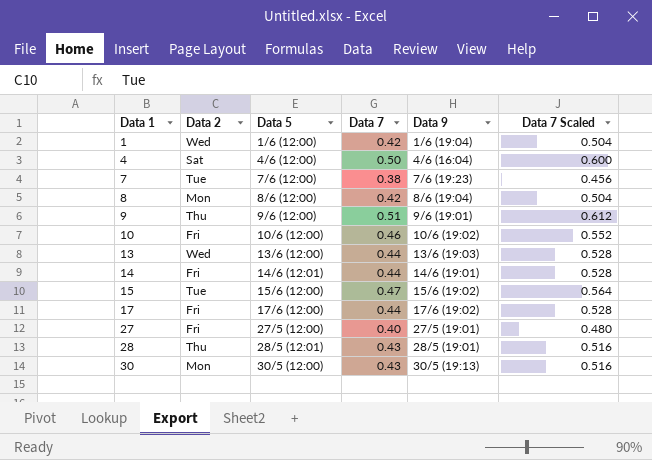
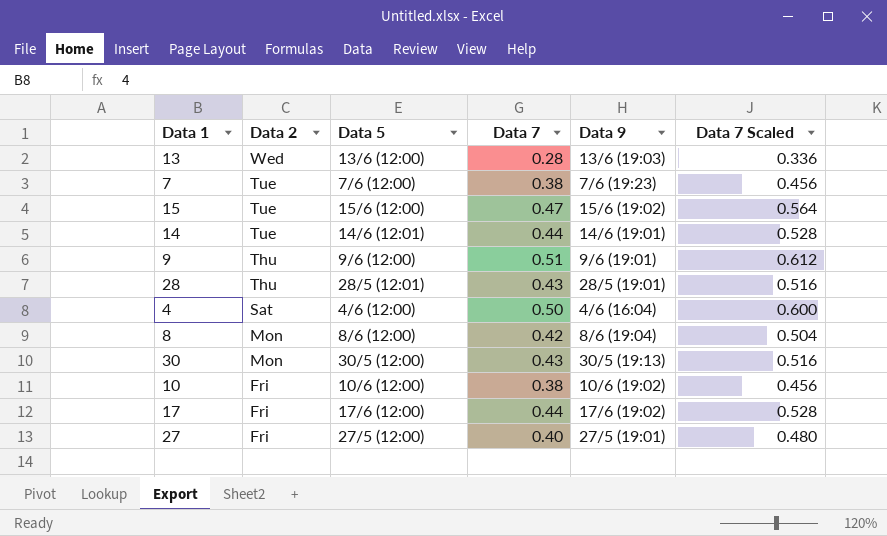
row order: Data 1 ascending -> Data 2 descending
row 1: Wed | 1/6 (12:00) | 0.42 | 1/6 (19:04) | 0.504 -> none
13 | Data 7: 0.44 -> 0.28
13 | Data 7 Scaled: 0.528 -> 0.336
14 | Data 2: Fri -> Tue
10 | Data 7: 0.46 -> 0.38
10 | Data 7 Scaled: 0.552 -> 0.456

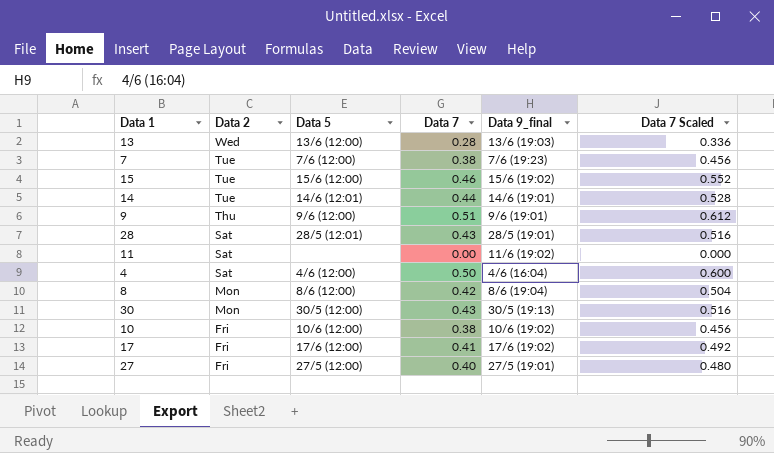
column name: Data 9 -> Data 9_final
15 | Data 7: 0.47 -> 0.46
15 | Data 7 Scaled: 0.564 -> 0.552
28 | Data 2: Thu -> Sat
row 11: none -> Sat | none | 0.00 | 11/6 (19:02) | 0.000
17 | Data 7: 0.44 -> 0.41
17 | Data 7 Scaled: 0.528 -> 0.492

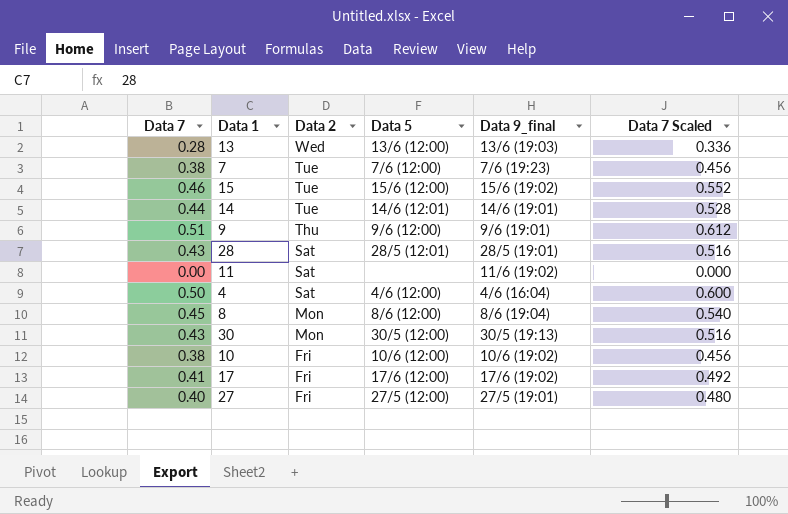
column Data 7 | position: 4 -> 1
8 | Data 7: 0.42 -> 0.45
8 | Data 7 Scaled: 0.504 -> 0.540

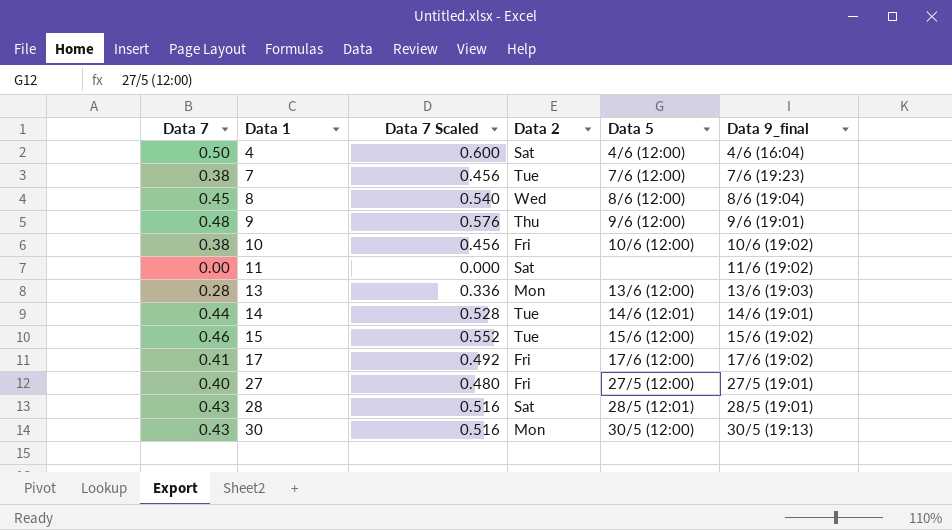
row order: Data 2 descending -> Data 1 ascending
column Data 7 Scaled | position: 6 -> 3
8 | Data 2: Mon -> Wed
9 | Data 7: 0.51 -> 0.48
9 | Data 7 Scaled: 0.612 -> 0.576
13 | Data 2: Wed -> Mon

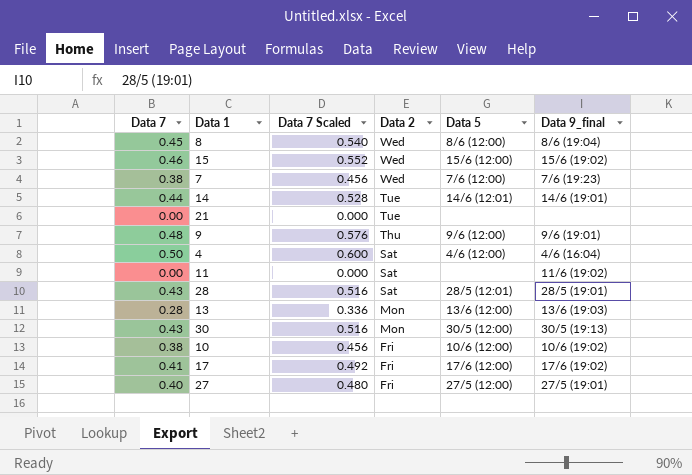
row order: Data 1 ascending -> Data 2 descending
15 | Data 2: Tue -> Wed
7 | Data 2: Tue -> Wed
row 21: none -> 0.00 | 0.000 | Tue | none | none

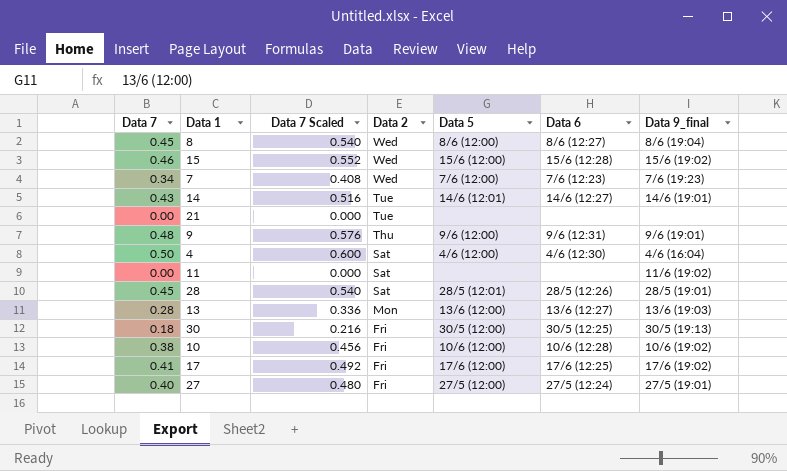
column Data 6 | position: none -> 6
7 | Data 7: 0.38 -> 0.34
7 | Data 7 Scaled: 0.456 -> 0.408
14 | Data 7: 0.44 -> 0.43
14 | Data 7 Scaled: 0.528 -> 0.516
28 | Data 7: 0.43 -> 0.45
28 | Data 7 Scaled: 0.516 -> 0.540
30 | Data 7: 0.43 -> 0.18
30 | Data 7 Scaled: 0.516 -> 0.216
30 | Data 2: Mon -> Fri

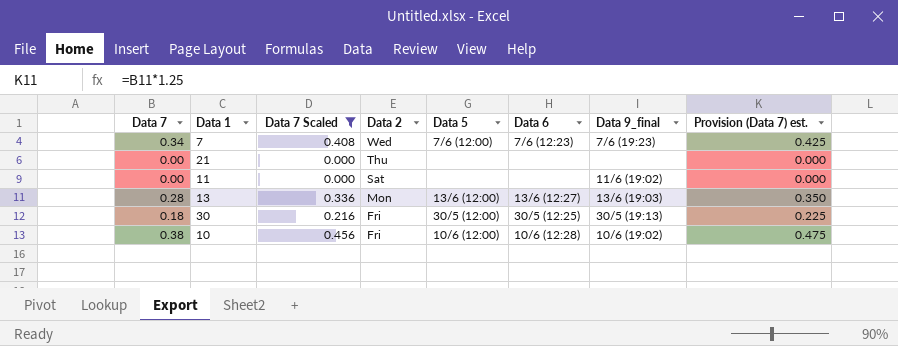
filter: none -> Data 7 Scaled <= 0.456
column Provision (Data 7) est. | formula: none -> [Data 7] * 1.25
21 | Data 2: Tue -> Thu

